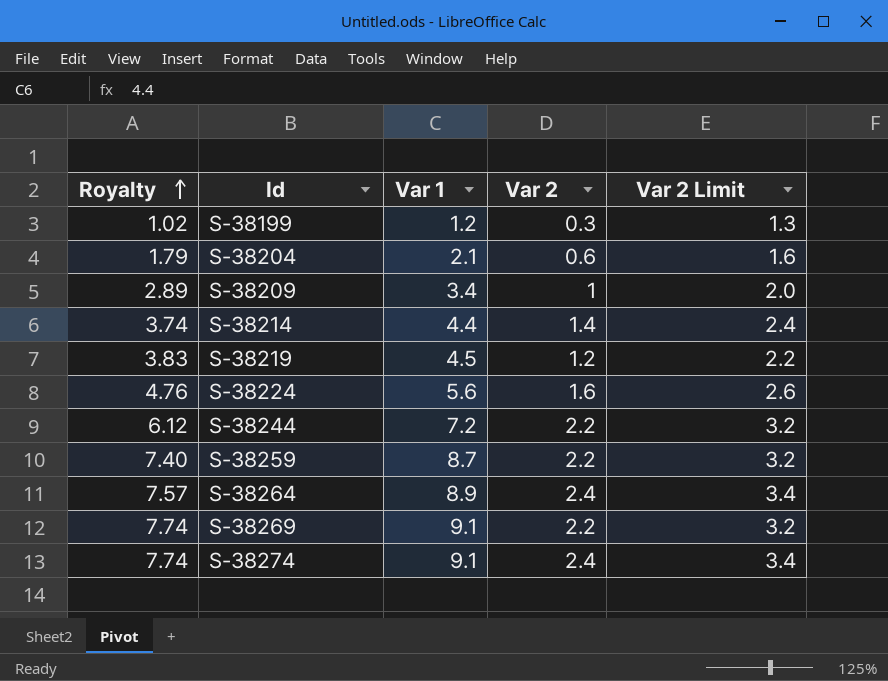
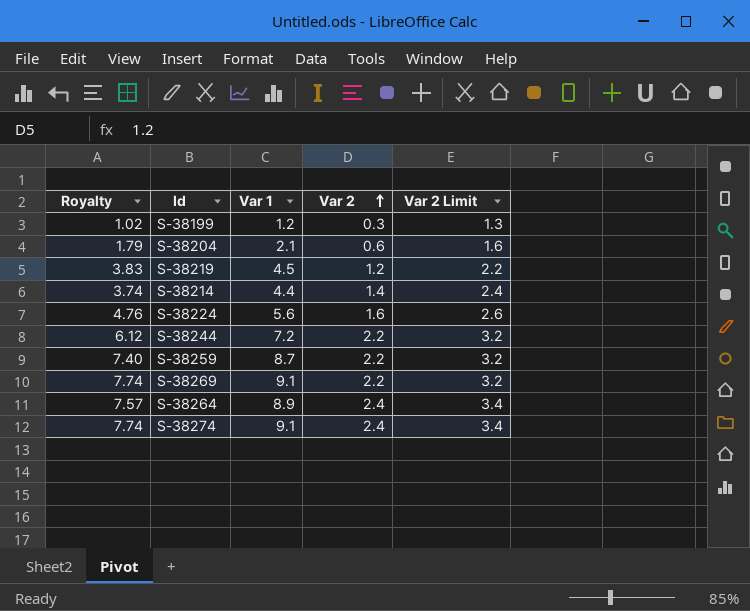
row order: Royalty ascending -> Var 2 ascending
row S-38209: 2.89 | 3.4 | 1 | 2.0 -> none

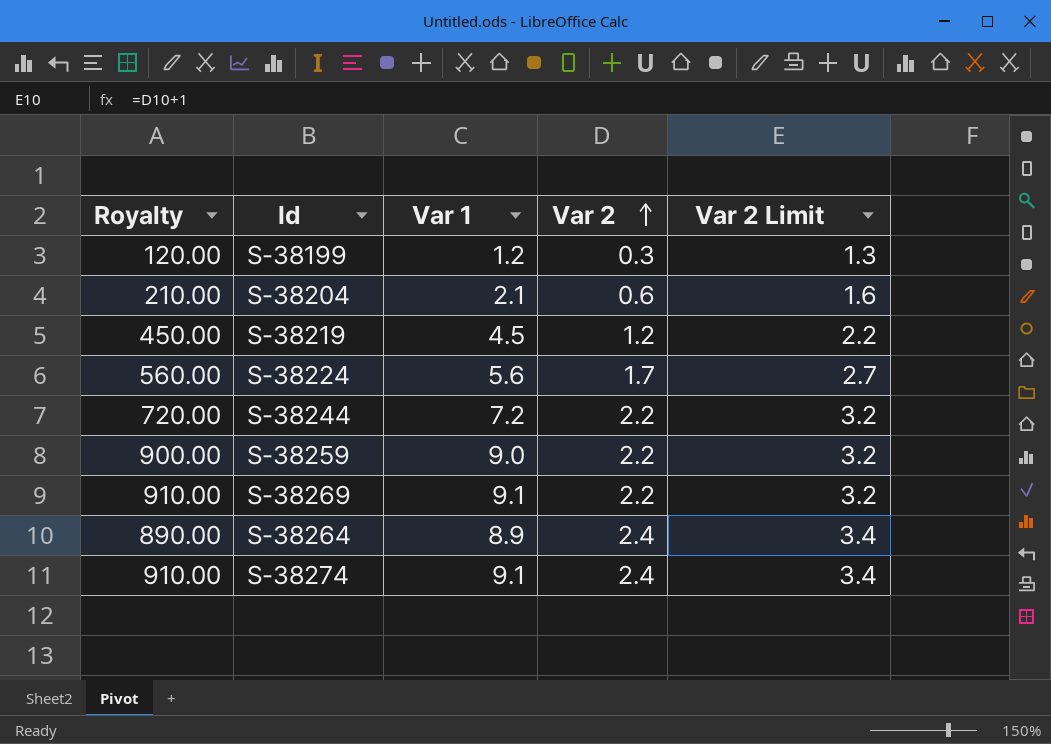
column Royalty | formula: [Var 1] * 0.85 -> [Var 1] * 100
row S-38214: 3.74 | 4.4 | 1.4 | 2.4 -> none
S-38224 | Var 2: 1.6 -> 1.7
S-38224 | Var 2 Limit: 2.6 -> 2.7
S-38259 | Var 1: 8.7 -> 9.0

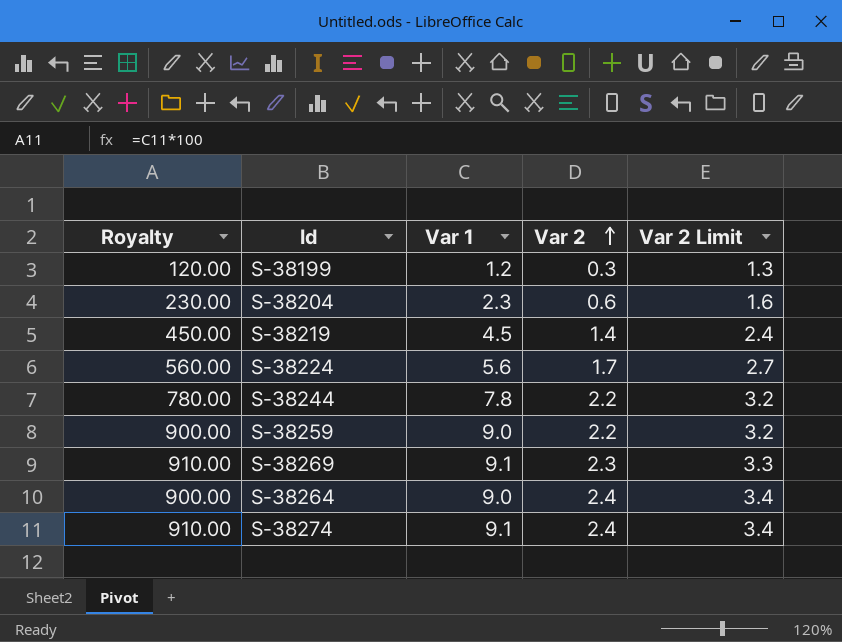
S-38204 | Royalty: 210.00 -> 230.00
S-38204 | Var 1: 2.1 -> 2.3
S-38219 | Var 2: 1.2 -> 1.4
S-38219 | Var 2 Limit: 2.2 -> 2.4
S-38244 | Royalty: 720.00 -> 780.00
S-38244 | Var 1: 7.2 -> 7.8
S-38269 | Var 2: 2.2 -> 2.3
S-38269 | Var 2 Limit: 3.2 -> 3.3
S-38264 | Royalty: 890.00 -> 900.00
S-38264 | Var 1: 8.9 -> 9.0

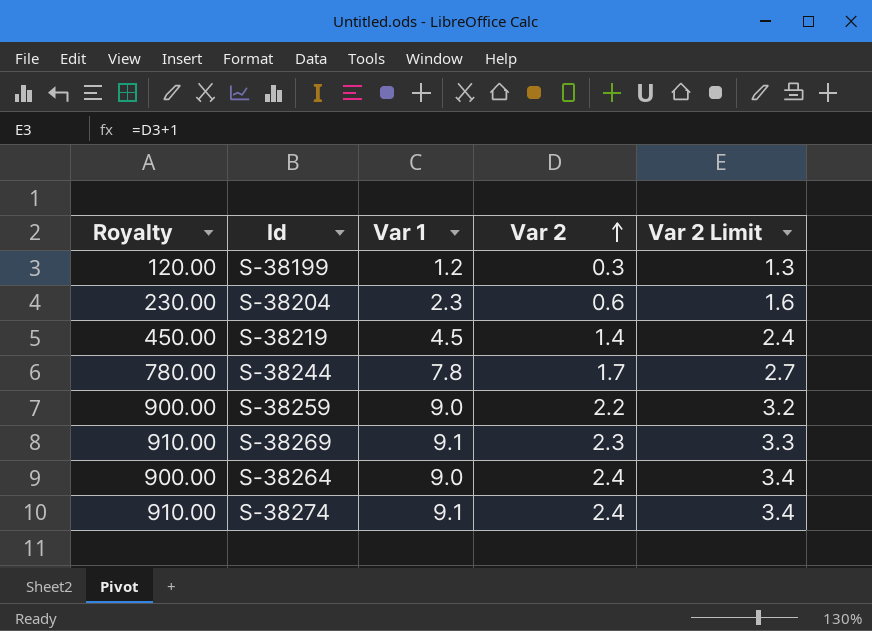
row S-38224: 560.00 | 5.6 | 1.7 | 2.7 -> none
S-38244 | Var 2: 2.2 -> 1.7
S-38244 | Var 2 Limit: 3.2 -> 2.7

